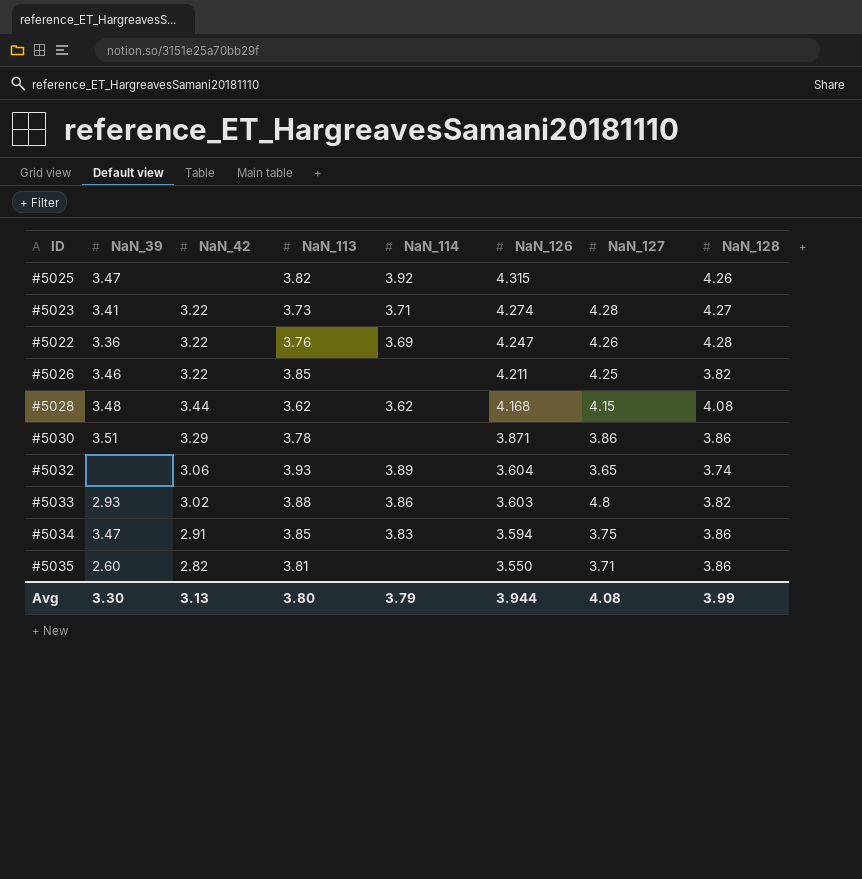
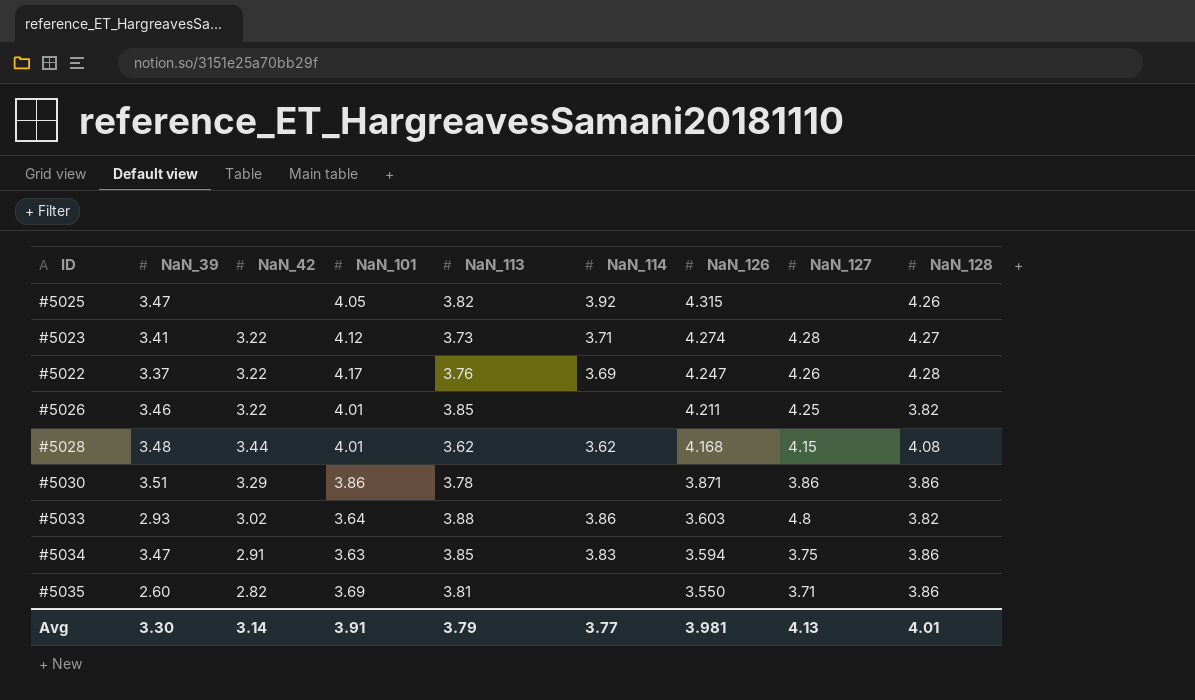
column NaN_101 | position: none -> 4
row #5032: none | 3.06 | 3.93 | 3.89 | 3.604 | 3.65 | 3.74 -> none
#5022 | NaN_39: 3.36 -> 3.37
Avg | NaN_42: 3.13 -> 3.14
Avg | NaN_113: 3.80 -> 3.79
Avg | NaN_114: 3.79 -> 3.77
Avg | NaN_126: 3.944 -> 3.981
Avg | NaN_127: 4.08 -> 4.13
Avg | NaN_128: 3.99 -> 4.01

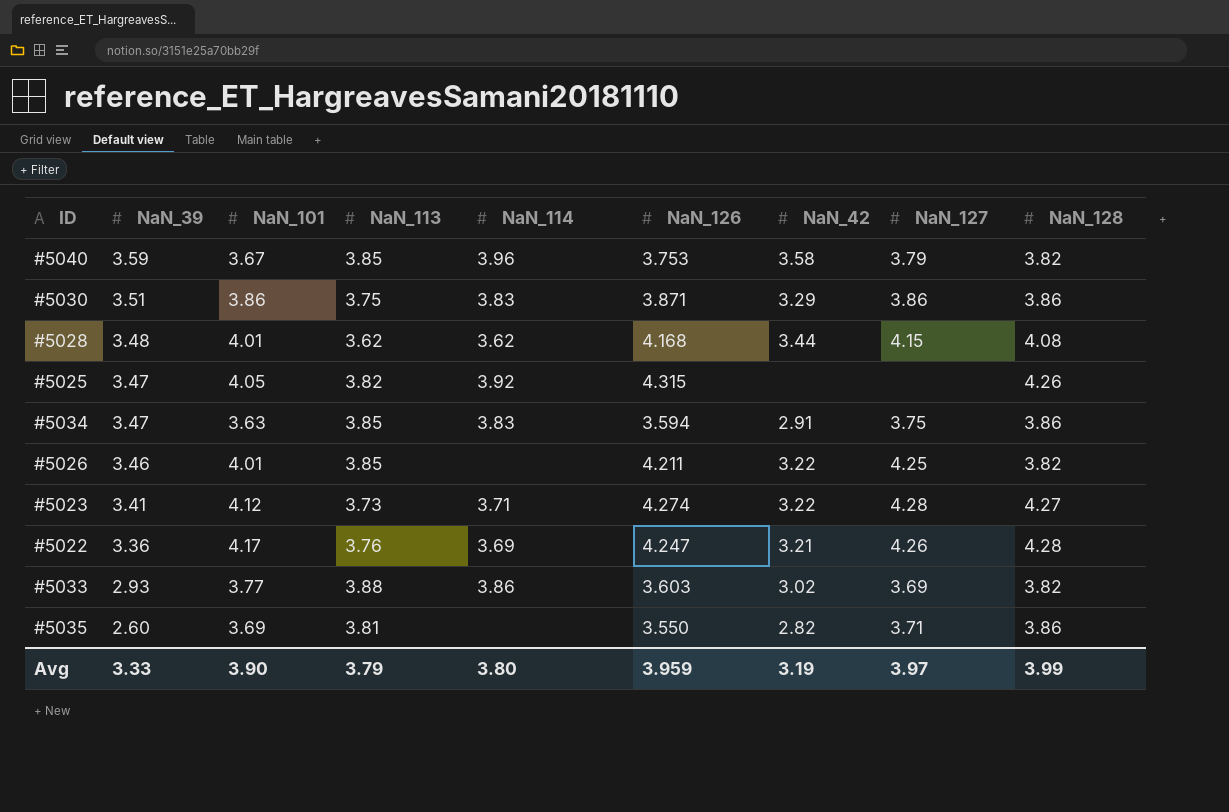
row order: NaN_126 descending -> NaN_39 descending
column NaN_42 | position: 3 -> 7
row #5040: none -> 3.59 | 3.67 | 3.85 | 3.96 | 3.753 | 3.58 | 3.79 | 3.82
#5030 | NaN_113: 3.78 -> 3.75
#5030 | NaN_114: none -> 3.83
#5022 | NaN_39: 3.37 -> 3.36
#5022 | NaN_42: 3.22 -> 3.21
#5033 | NaN_101: 3.64 -> 3.77
#5033 | NaN_127: 4.8 -> 3.69
Avg | NaN_39: 3.30 -> 3.33
Avg | NaN_101: 3.91 -> 3.90
Avg | NaN_114: 3.77 -> 3.80
Avg | NaN_126: 3.981 -> 3.959
Avg | NaN_42: 3.14 -> 3.19
Avg | NaN_127: 4.13 -> 3.97
Avg | NaN_128: 4.01 -> 3.99

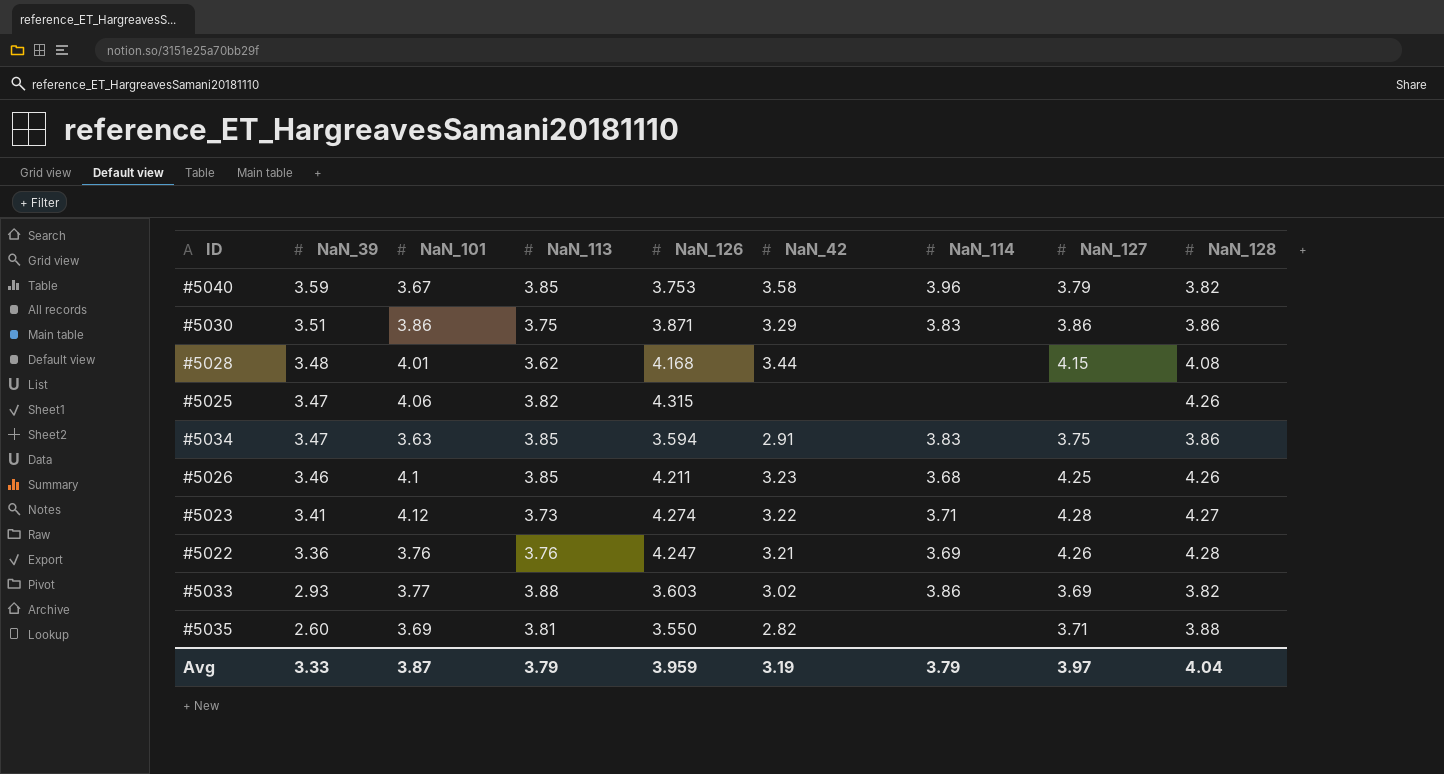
column NaN_114 | position: 5 -> 7
#5028 | NaN_114: 3.62 -> none
#5025 | NaN_101: 4.05 -> 4.06
#5025 | NaN_114: 3.92 -> none
#5026 | NaN_101: 4.01 -> 4.1
#5026 | NaN_42: 3.22 -> 3.23
#5026 | NaN_114: none -> 3.68
#5026 | NaN_128: 3.82 -> 4.26
#5022 | NaN_101: 4.17 -> 3.76
#5035 | NaN_128: 3.86 -> 3.88
Avg | NaN_101: 3.90 -> 3.87
Avg | NaN_114: 3.80 -> 3.79
Avg | NaN_128: 3.99 -> 4.04

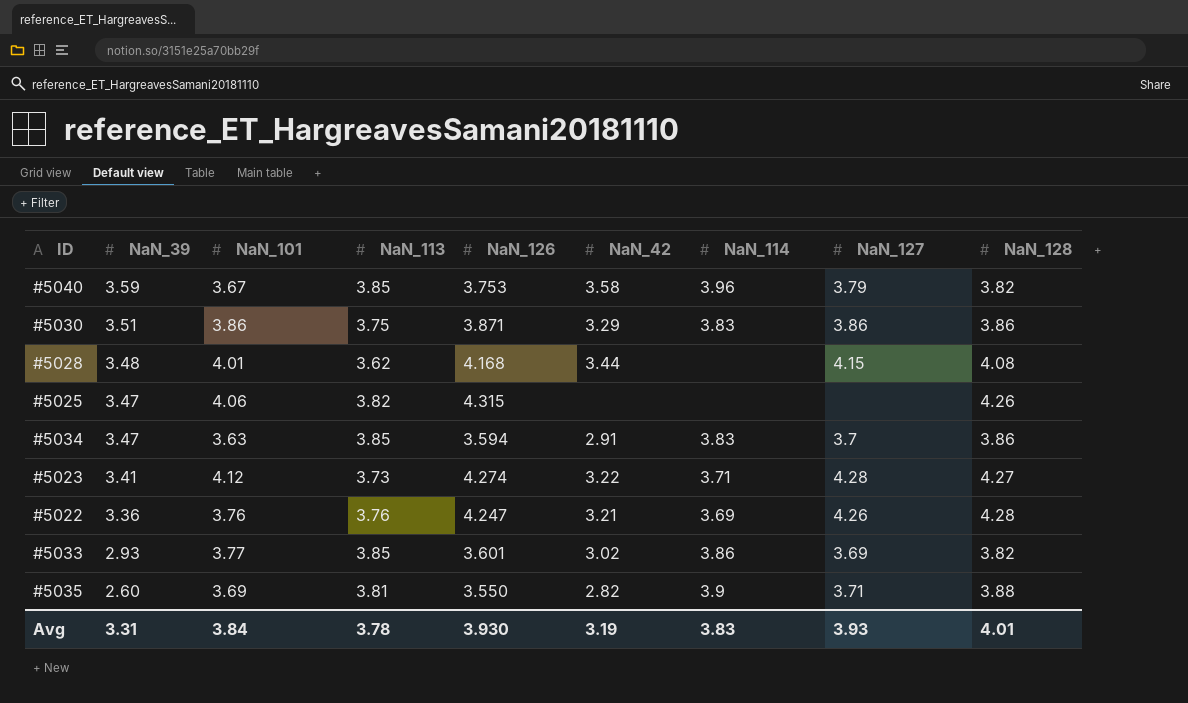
row #5026: 3.46 | 4.1 | 3.85 | 4.211 | 3.23 | 3.68 | 4.25 | 4.26 -> none
#5034 | NaN_127: 3.75 -> 3.7
#5033 | NaN_113: 3.88 -> 3.85
#5033 | NaN_126: 3.603 -> 3.601
#5035 | NaN_114: none -> 3.9
Avg | NaN_39: 3.33 -> 3.31
Avg | NaN_101: 3.87 -> 3.84
Avg | NaN_113: 3.79 -> 3.78
Avg | NaN_126: 3.959 -> 3.930
Avg | NaN_114: 3.79 -> 3.83
Avg | NaN_127: 3.97 -> 3.93
Avg | NaN_128: 4.04 -> 4.01

